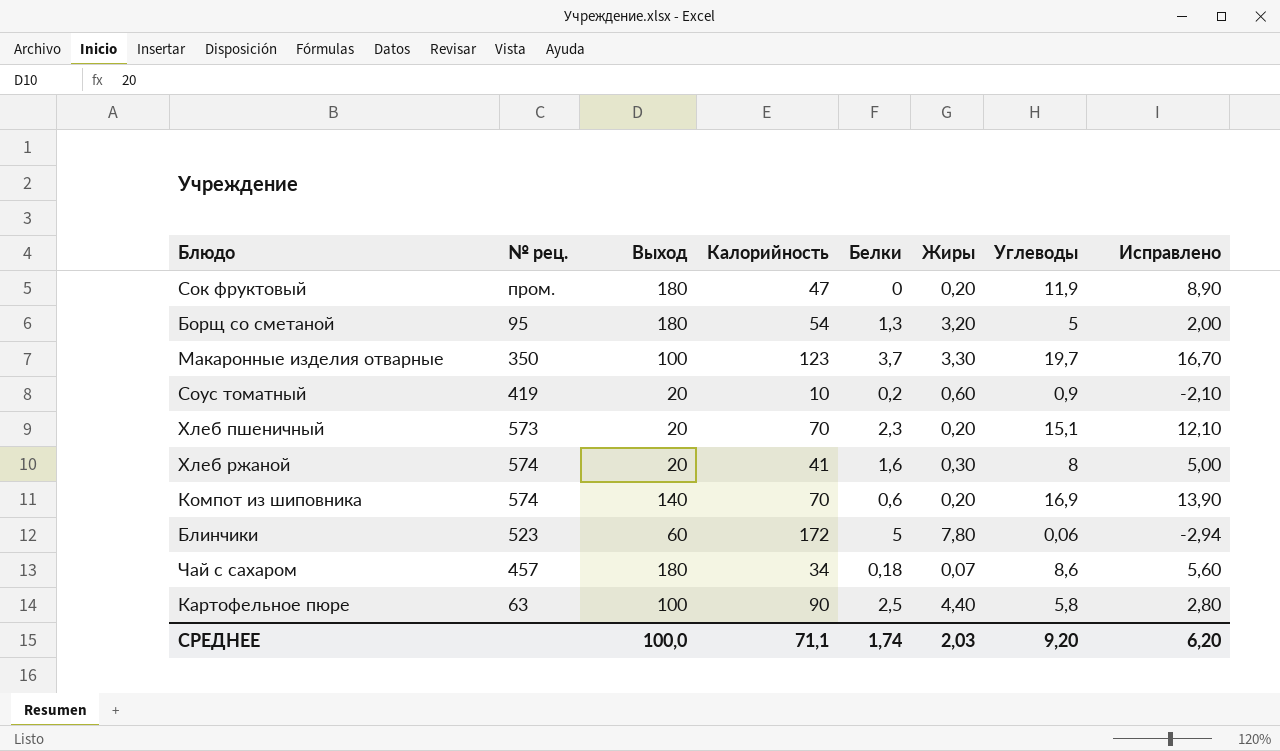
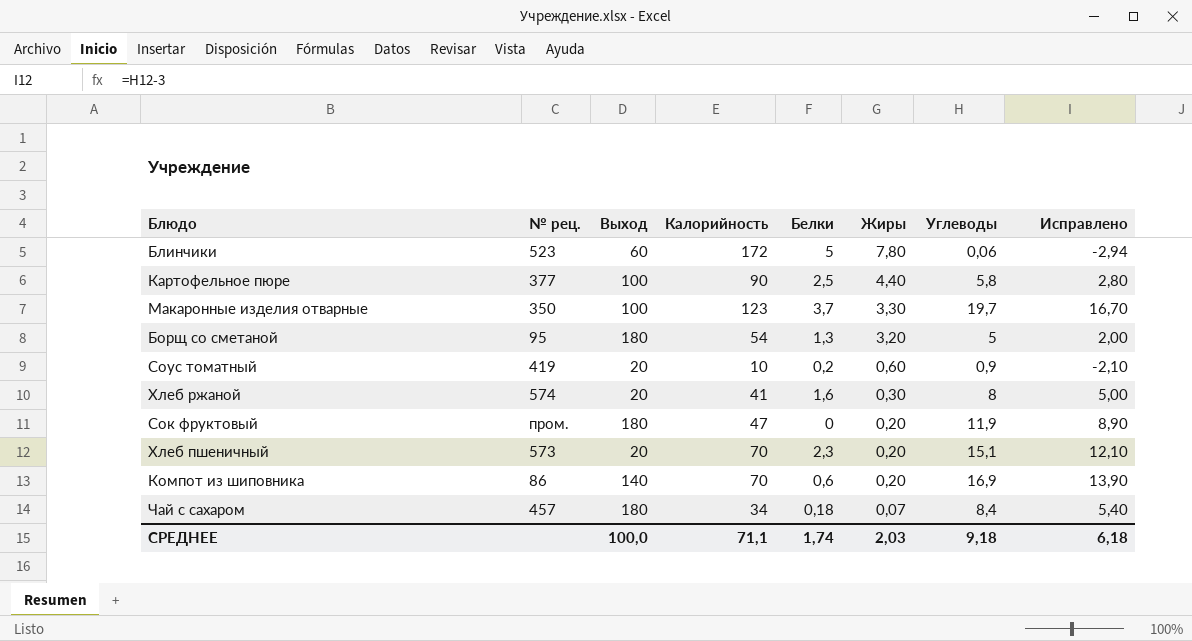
row order: none -> Жиры descending
Картофельное пюре | № рец.: 63 -> 377
Компот из шиповника | № рец.: 574 -> 86
Чай с сахаром | Углеводы: 8,6 -> 8,4
Чай с сахаром | Исправлено: 5,60 -> 5,40
СРЕДНЕЕ | Углеводы: 9,20 -> 9,18
СРЕДНЕЕ | Исправлено: 6,20 -> 6,18

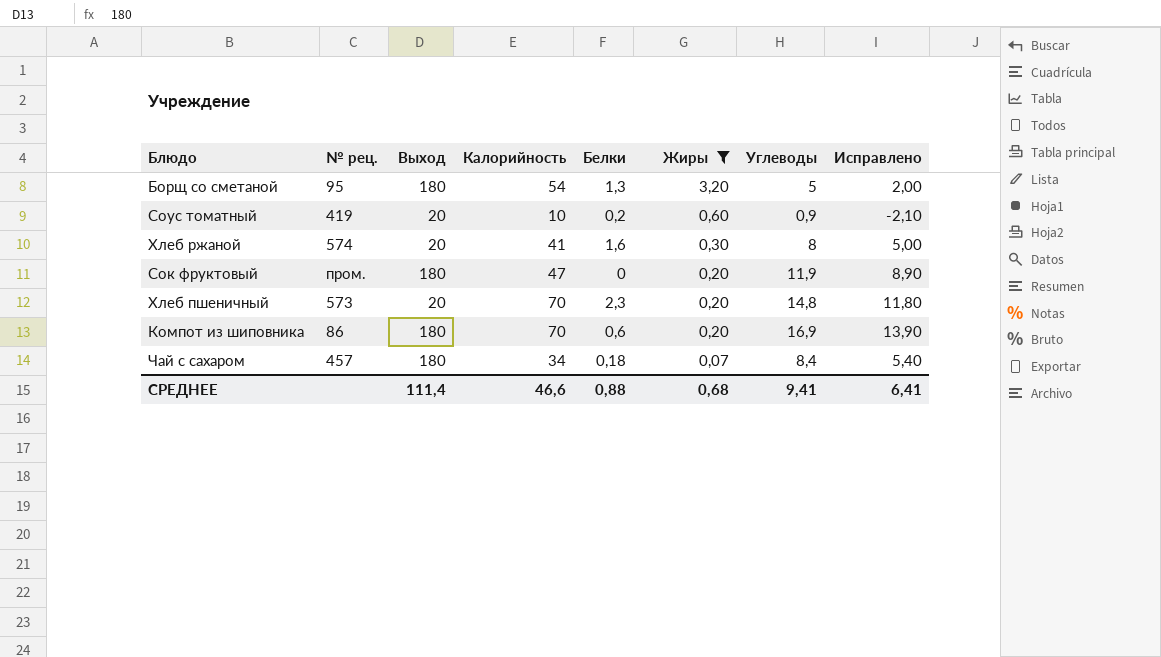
filter: none -> Жиры <= 3,20
Хлеб пшеничный | Углеводы: 15,1 -> 14,8
Хлеб пшеничный | Исправлено: 12,10 -> 11,80
Компот из шиповника | Выход: 140 -> 180
СРЕДНЕЕ | Выход: 100,0 -> 111,4
СРЕДНЕЕ | Калорийность: 71,1 -> 46,6
СРЕДНЕЕ | Белки: 1,74 -> 0,88
СРЕДНЕЕ | Жиры: 2,03 -> 0,68
СРЕДНЕЕ | Углеводы: 9,18 -> 9,41
СРЕДНЕЕ | Исправлено: 6,18 -> 6,41

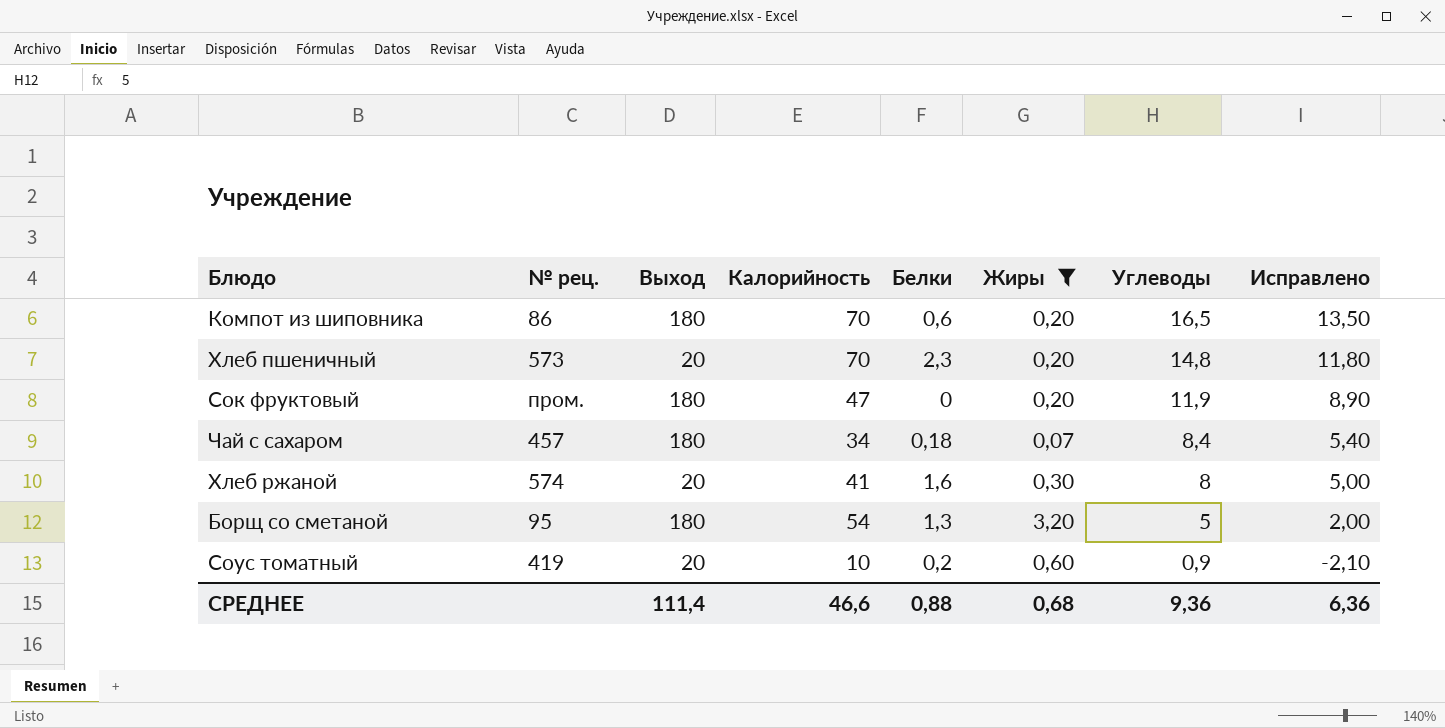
row order: Жиры descending -> Углеводы descending
Компот из шиповника | Углеводы: 16,9 -> 16,5
Компот из шиповника | Исправлено: 13,90 -> 13,50
СРЕДНЕЕ | Углеводы: 9,41 -> 9,36
СРЕДНЕЕ | Исправлено: 6,41 -> 6,36

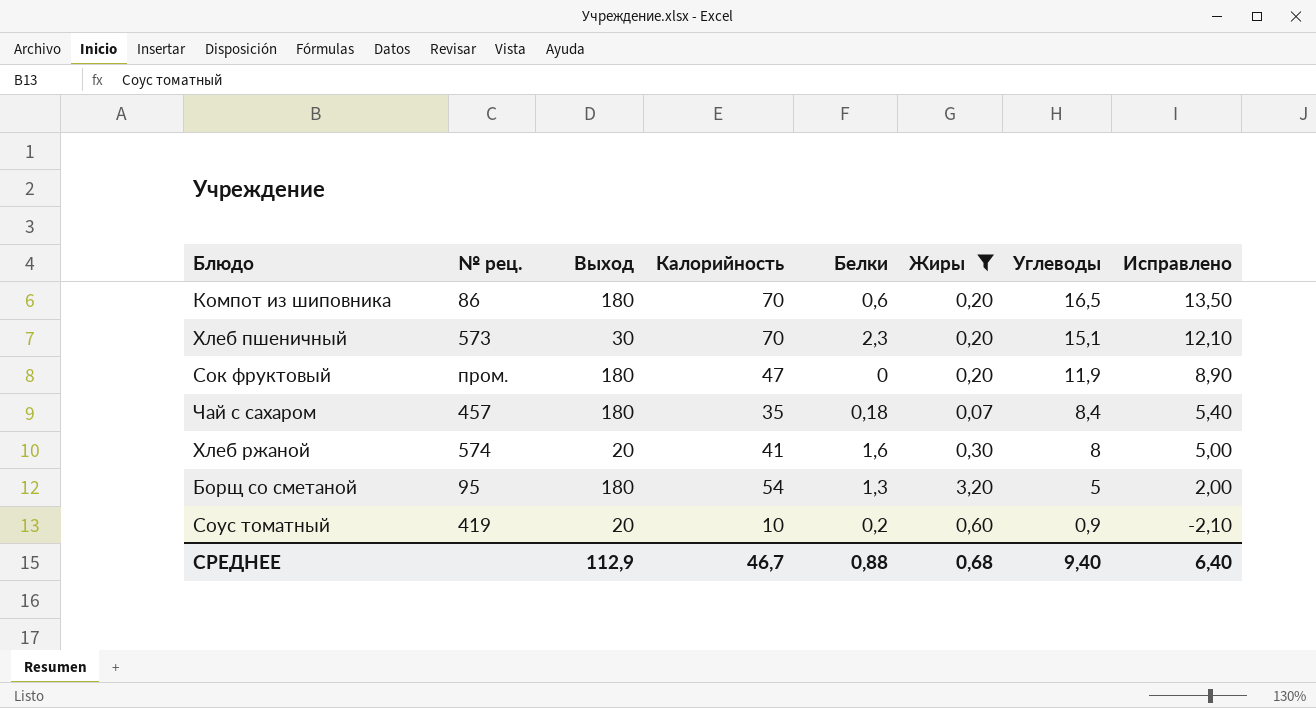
Хлеб пшеничный | Выход: 20 -> 30
Хлеб пшеничный | Углеводы: 14,8 -> 15,1
Хлеб пшеничный | Исправлено: 11,80 -> 12,10
Чай с сахаром | Калорийность: 34 -> 35
СРЕДНЕЕ | Выход: 111,4 -> 112,9
СРЕДНЕЕ | Калорийность: 46,6 -> 46,7
СРЕДНЕЕ | Углеводы: 9,36 -> 9,40
СРЕДНЕЕ | Исправлено: 6,36 -> 6,40

